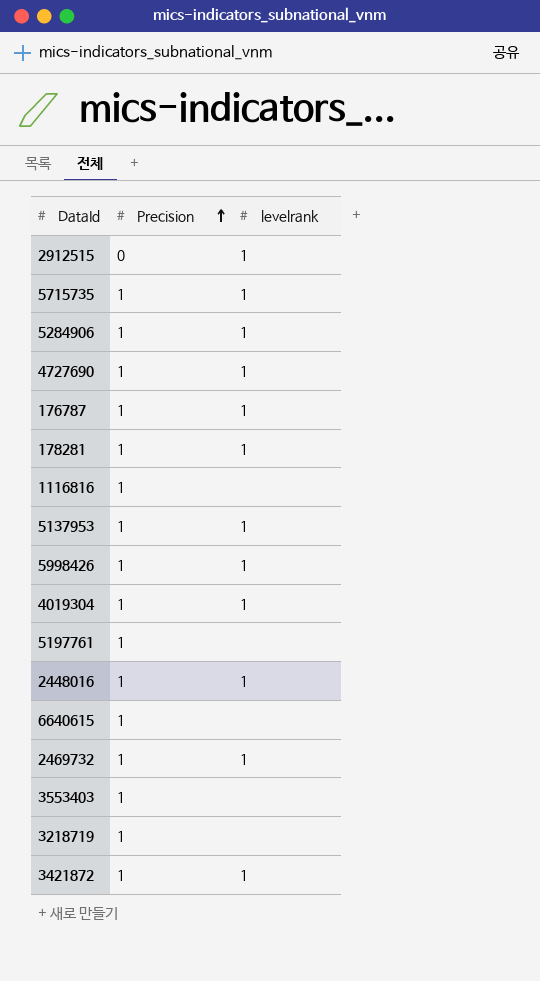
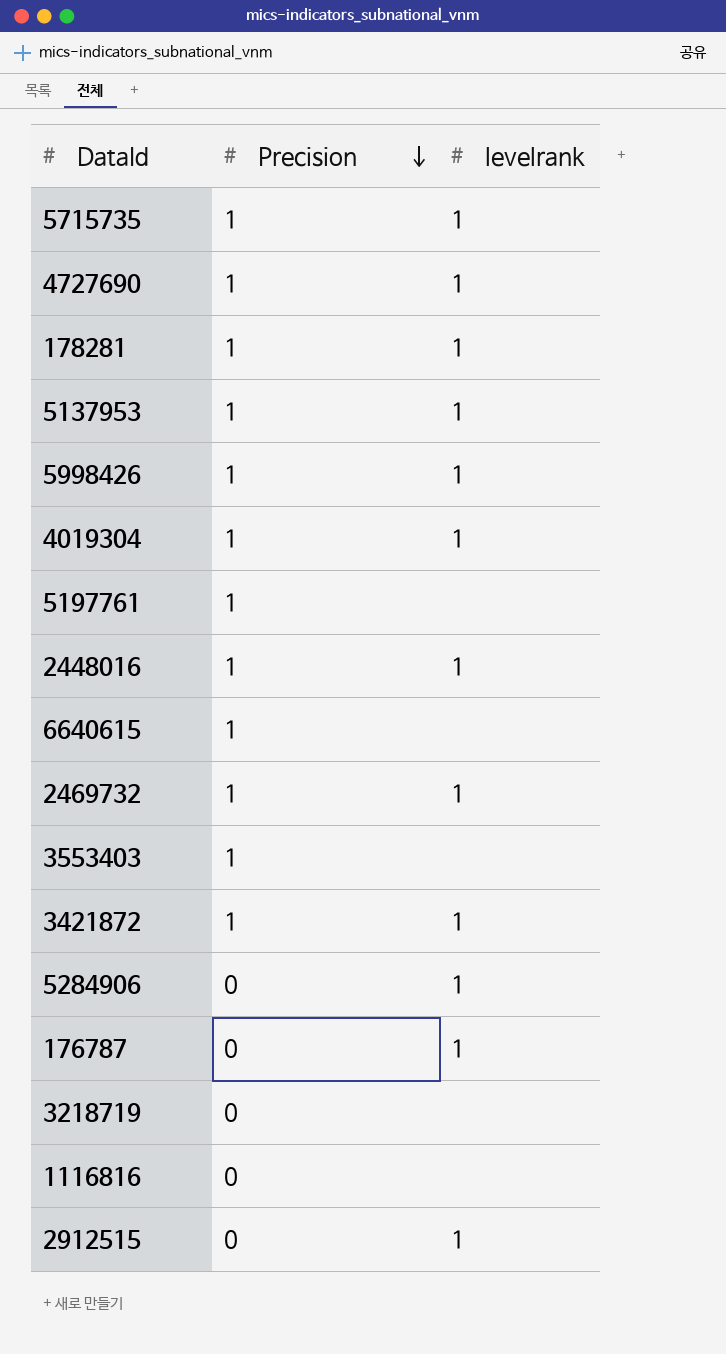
row order: Precision ascending -> Precision descending
5284906 | Precision: 1 -> 0
176787 | Precision: 1 -> 0
3218719 | Precision: 1 -> 0
1116816 | Precision: 1 -> 0

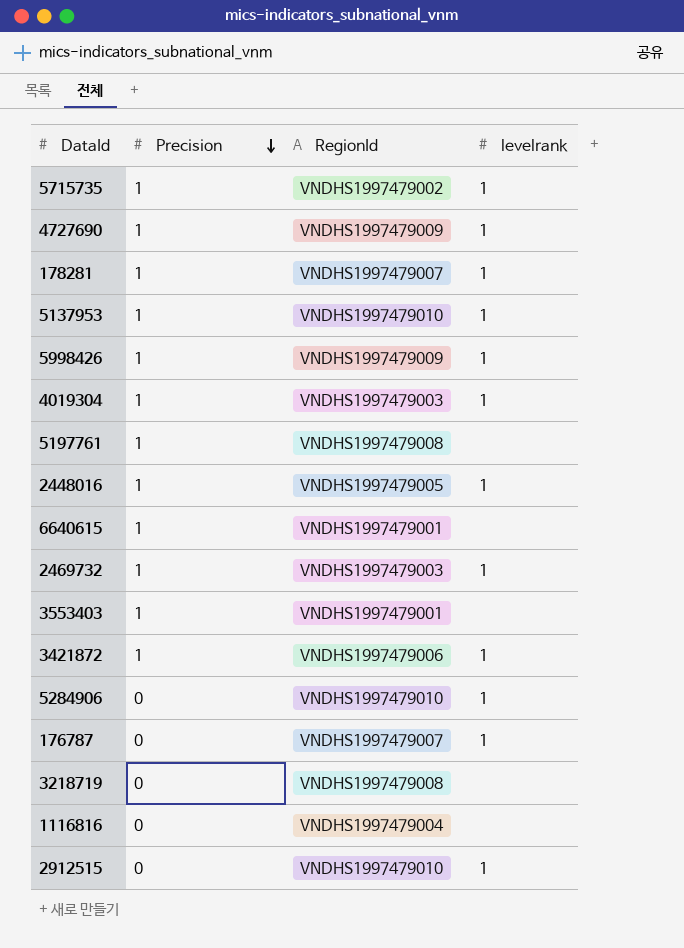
column RegionId | position: none -> 3

